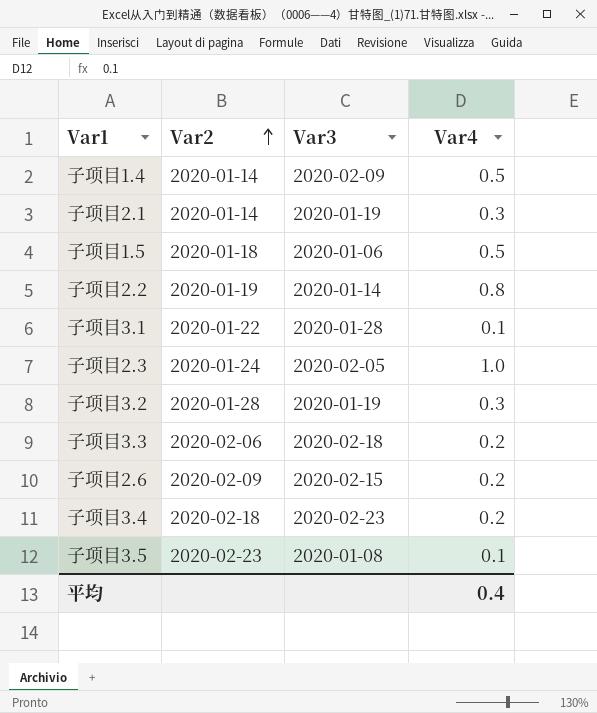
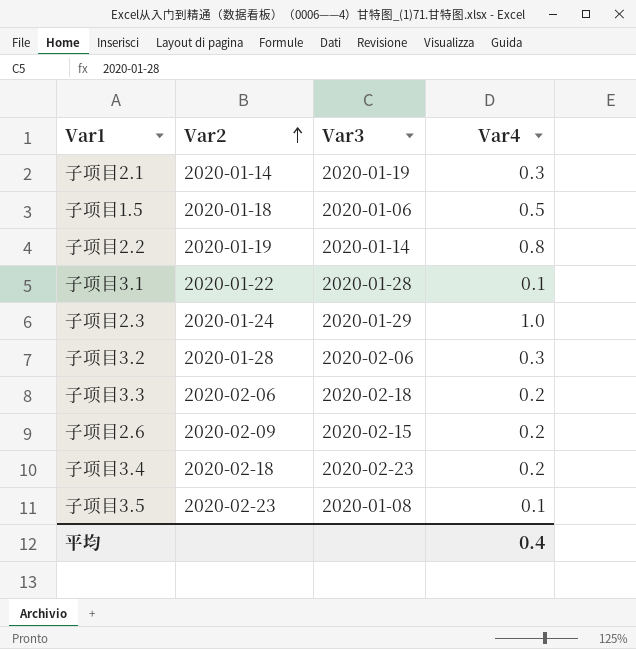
row 子项目1.4: 2020-01-14 | 2020-02-09 | 0.5 -> none
子项目2.3 | Var3: 2020-02-05 -> 2020-01-29
子项目3.2 | Var3: 2020-01-19 -> 2020-02-06

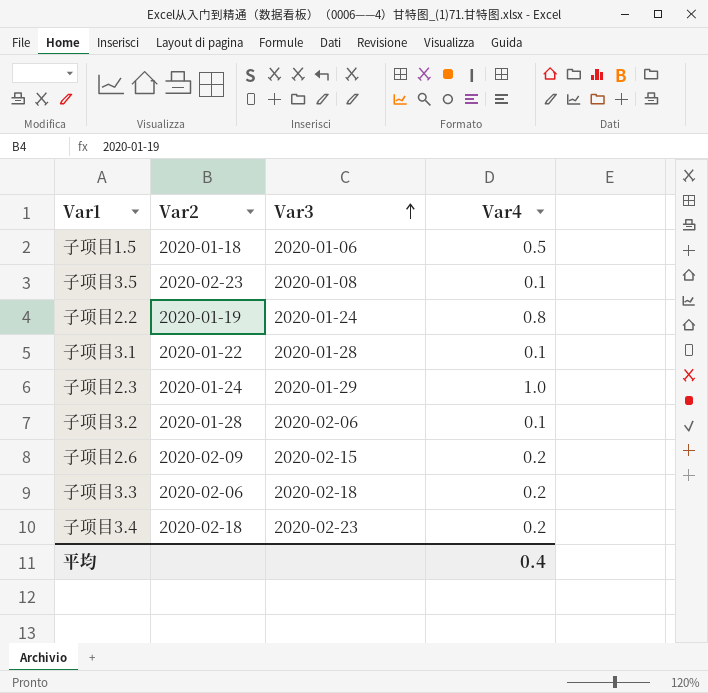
row order: Var2 ascending -> Var3 ascending
row 子项目2.1: 2020-01-14 | 2020-01-19 | 0.3 -> none
子项目2.2 | Var3: 2020-01-14 -> 2020-01-24
子项目3.2 | Var4: 0.3 -> 0.1

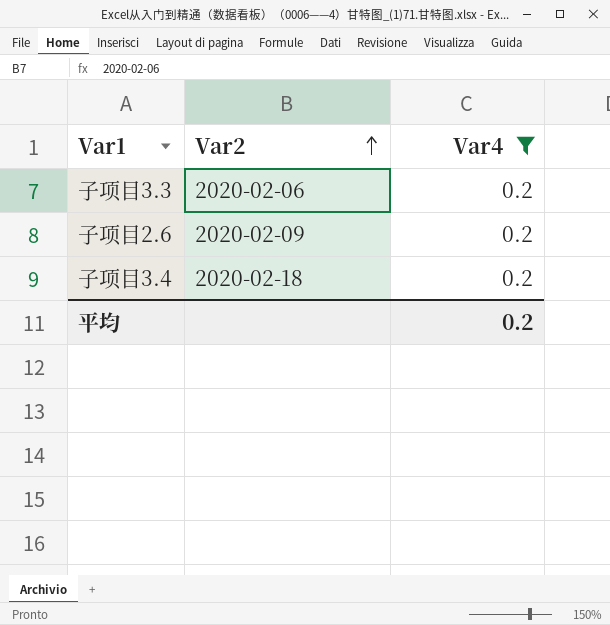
filter: none -> Var4 = 0.2
row order: Var3 ascending -> Var2 ascending
column Var3 | position: 3 -> none
平均 | Var4: 0.4 -> 0.2

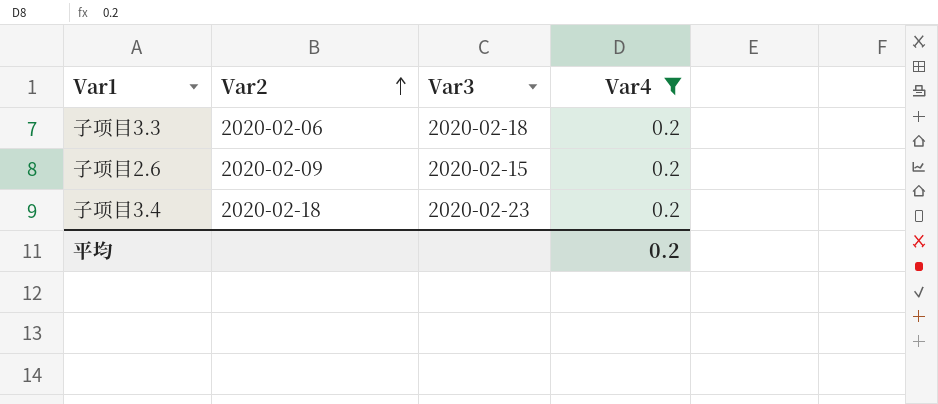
column Var3 | position: none -> 3

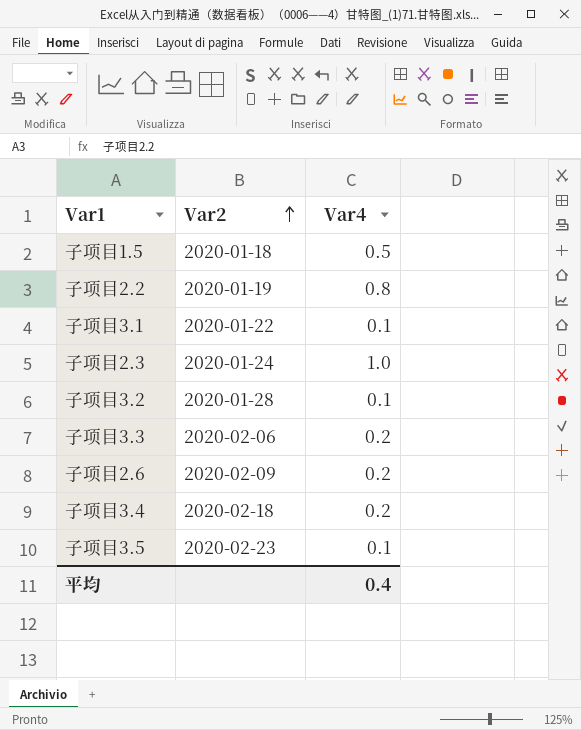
filter: Var4 = 0.2 -> none
column Var3 | position: 3 -> none
平均 | Var4: 0.2 -> 0.4

